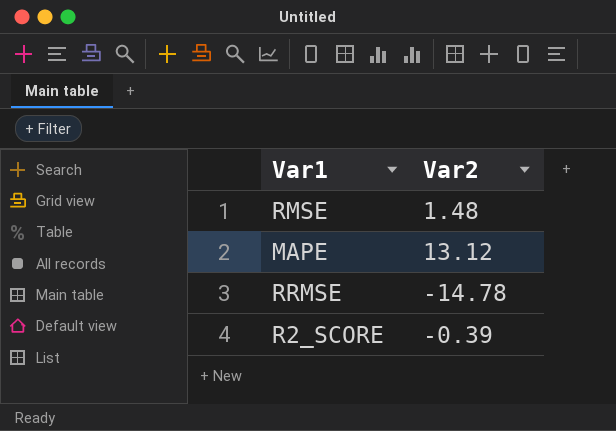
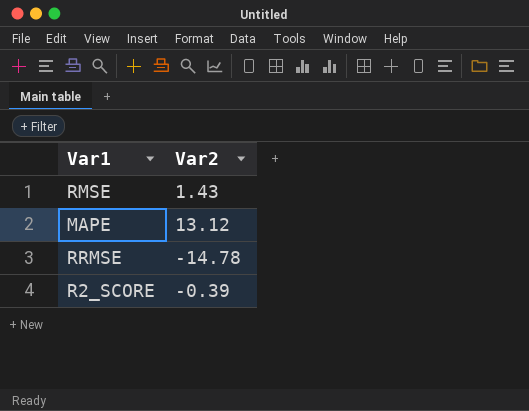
RMSE | Var2: 1.48 -> 1.43

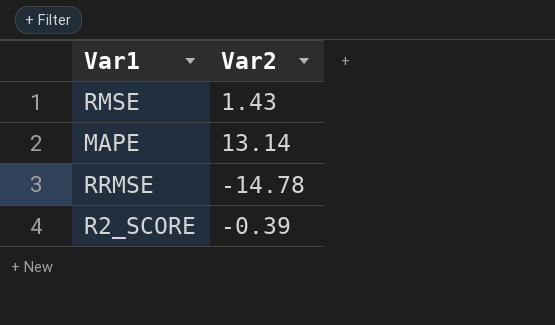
MAPE | Var2: 13.12 -> 13.14

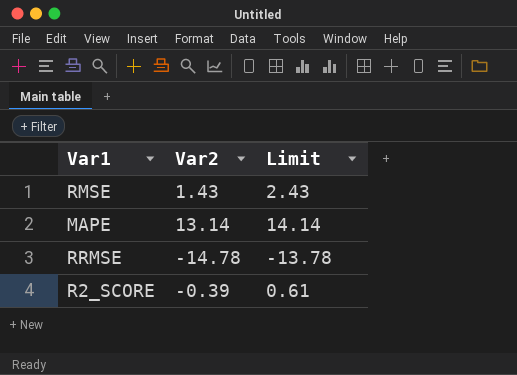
column Limit | formula: none -> [Var2] + 1

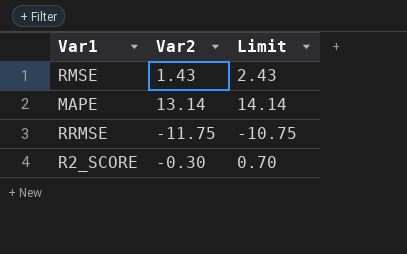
RRMSE | Var2: -14.78 -> -11.75
RRMSE | Limit: -13.78 -> -10.75
R2_SCORE | Var2: -0.39 -> -0.30
R2_SCORE | Limit: 0.61 -> 0.70

